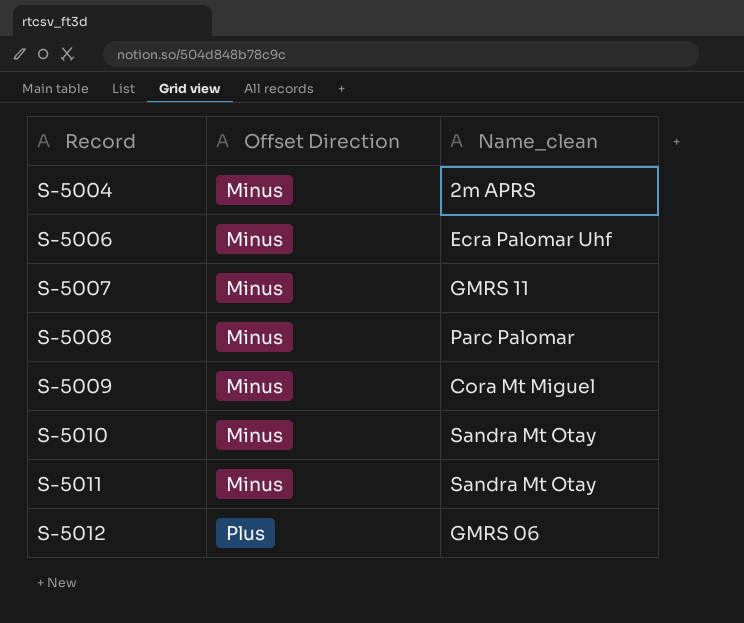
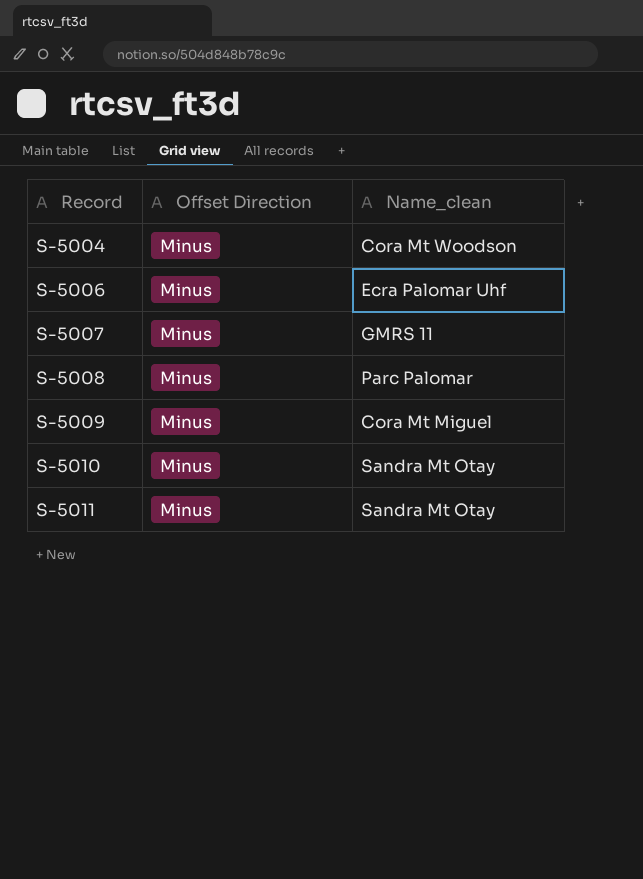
row S-5012: Plus | GMRS 06 -> none
S-5004 | Name_clean: 2m APRS -> Cora Mt Woodson

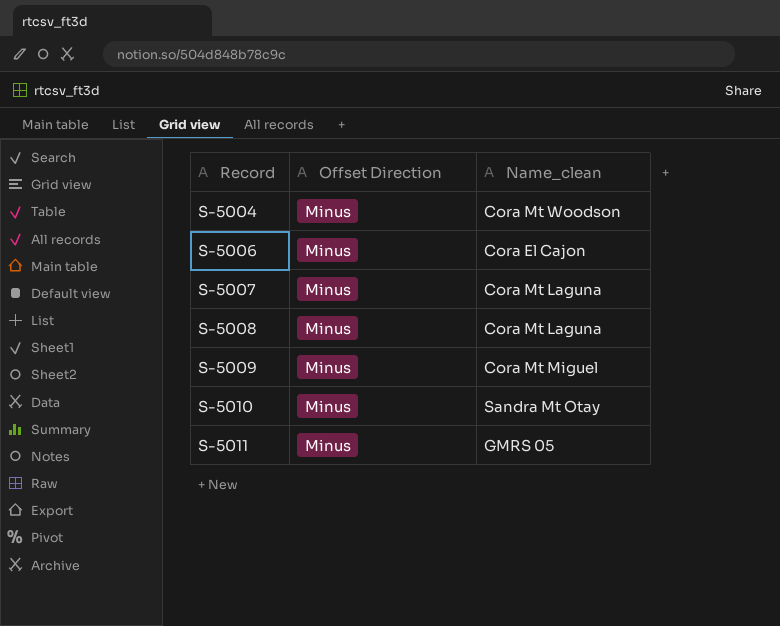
S-5006 | Name_clean: Ecra Palomar Uhf -> Cora El Cajon
S-5007 | Name_clean: GMRS 11 -> Cora Mt Laguna
S-5008 | Name_clean: Parc Palomar -> Cora Mt Laguna
S-5011 | Name_clean: Sandra Mt Otay -> GMRS 05

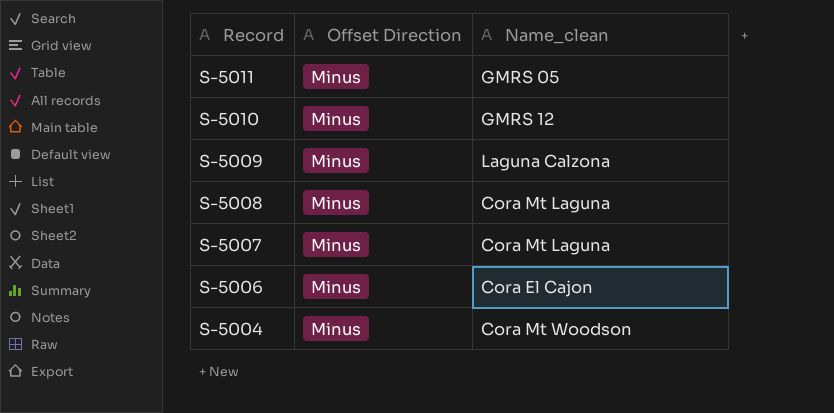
row order: Record ascending -> Record descending
S-5010 | Name_clean: Sandra Mt Otay -> GMRS 12
S-5009 | Name_clean: Cora Mt Miguel -> Laguna Calzona

